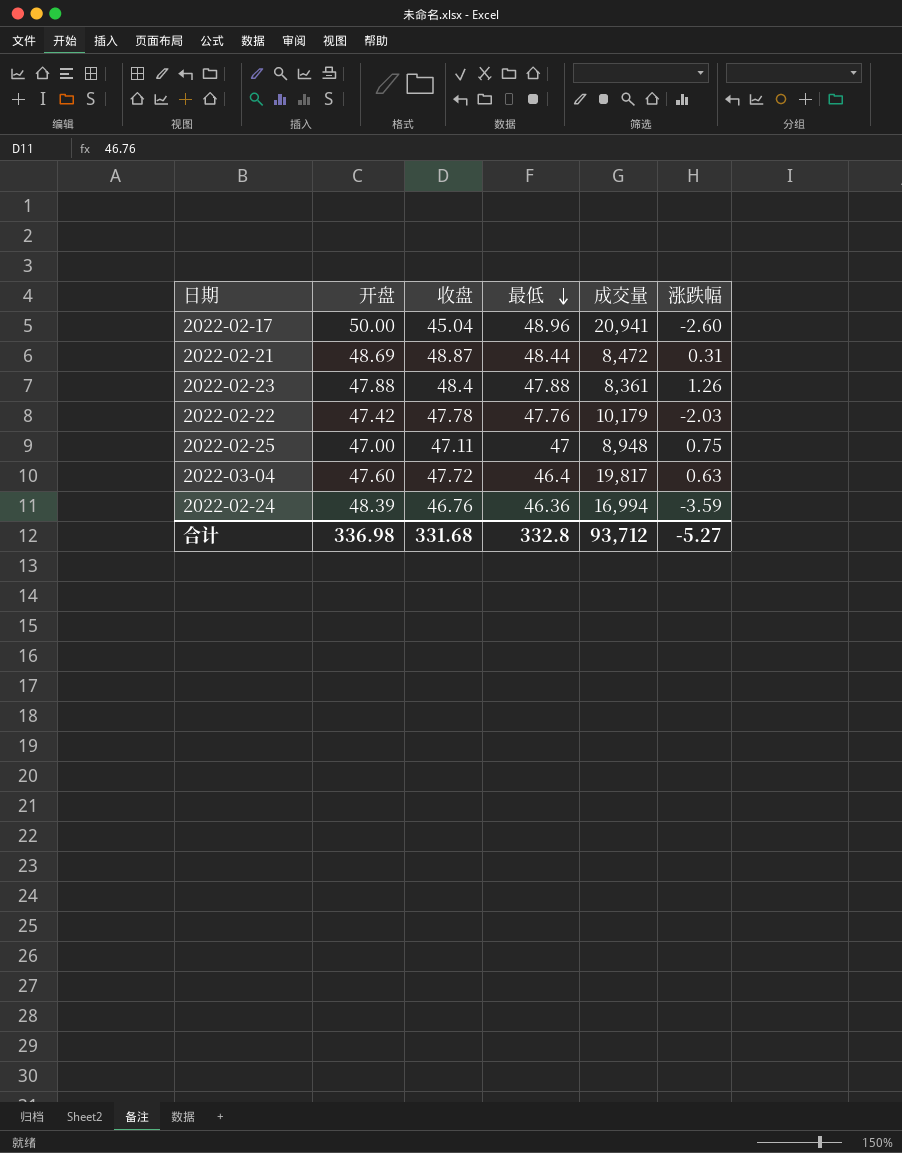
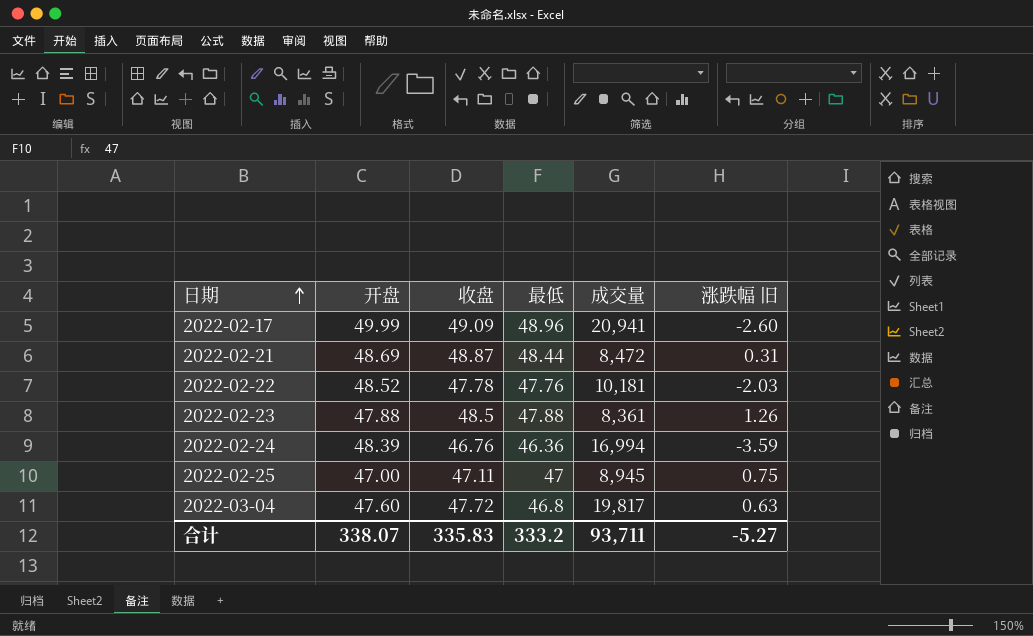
row order: 最低 descending -> 日期 ascending
column name: 涨跌幅 -> 涨跌幅 旧
2022-02-17 | 开盘: 50.00 -> 49.99
2022-02-17 | 收盘: 45.04 -> 49.09
2022-02-22 | 开盘: 47.42 -> 48.52
2022-02-22 | 成交量: 10,179 -> 10,181
2022-02-23 | 收盘: 48.4 -> 48.5
2022-02-25 | 成交量: 8,948 -> 8,945
2022-03-04 | 最低: 46.4 -> 46.8
合计 | 开盘: 336.98 -> 338.07
合计 | 收盘: 331.68 -> 335.83
合计 | 最低: 332.8 -> 333.2
合计 | 成交量: 93,712 -> 93,711

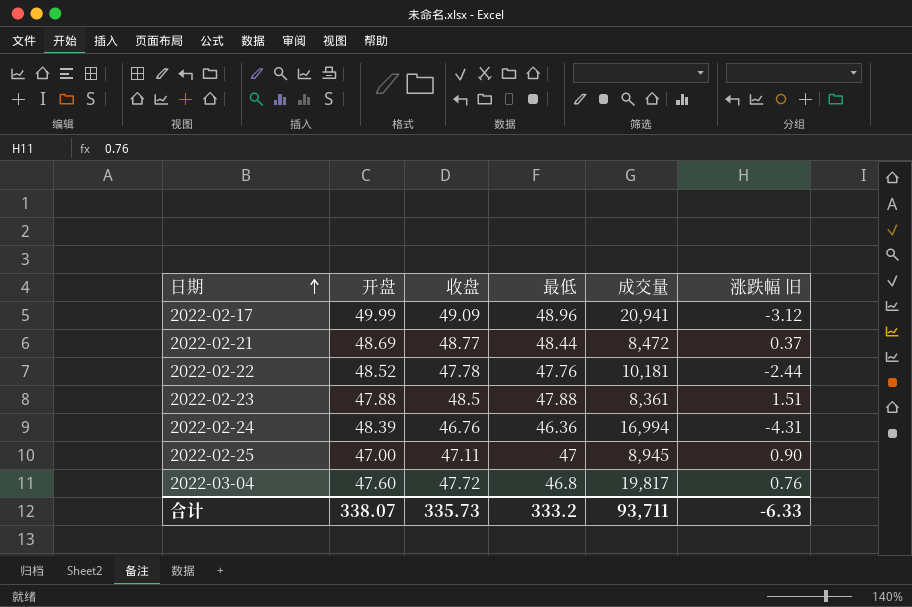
2022-02-17 | 涨跌幅 旧: -2.60 -> -3.12
2022-02-21 | 收盘: 48.87 -> 48.77
2022-02-21 | 涨跌幅 旧: 0.31 -> 0.37
2022-02-22 | 涨跌幅 旧: -2.03 -> -2.44
2022-02-23 | 涨跌幅 旧: 1.26 -> 1.51
2022-02-24 | 涨跌幅 旧: -3.59 -> -4.31
2022-02-25 | 涨跌幅 旧: 0.75 -> 0.90
2022-03-04 | 涨跌幅 旧: 0.63 -> 0.76
合计 | 收盘: 335.83 -> 335.73
合计 | 涨跌幅 旧: -5.27 -> -6.33

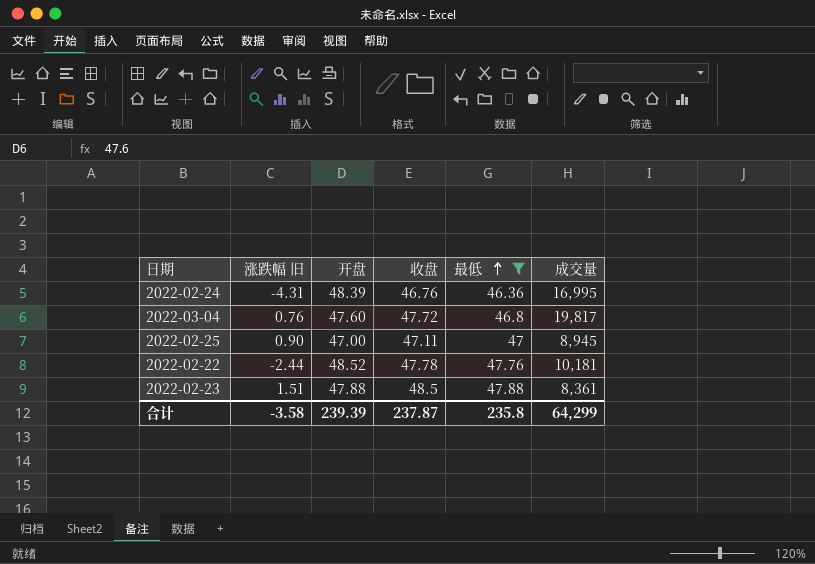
filter: none -> 最低 <= 47.88
row order: 日期 ascending -> 最低 ascending
column 涨跌幅 旧 | position: 6 -> 2
2022-02-24 | 成交量: 16,994 -> 16,995
合计 | 涨跌幅 旧: -6.33 -> -3.58
合计 | 开盘: 338.07 -> 239.39
合计 | 收盘: 335.73 -> 237.87
合计 | 最低: 333.2 -> 235.8
合计 | 成交量: 93,711 -> 64,299

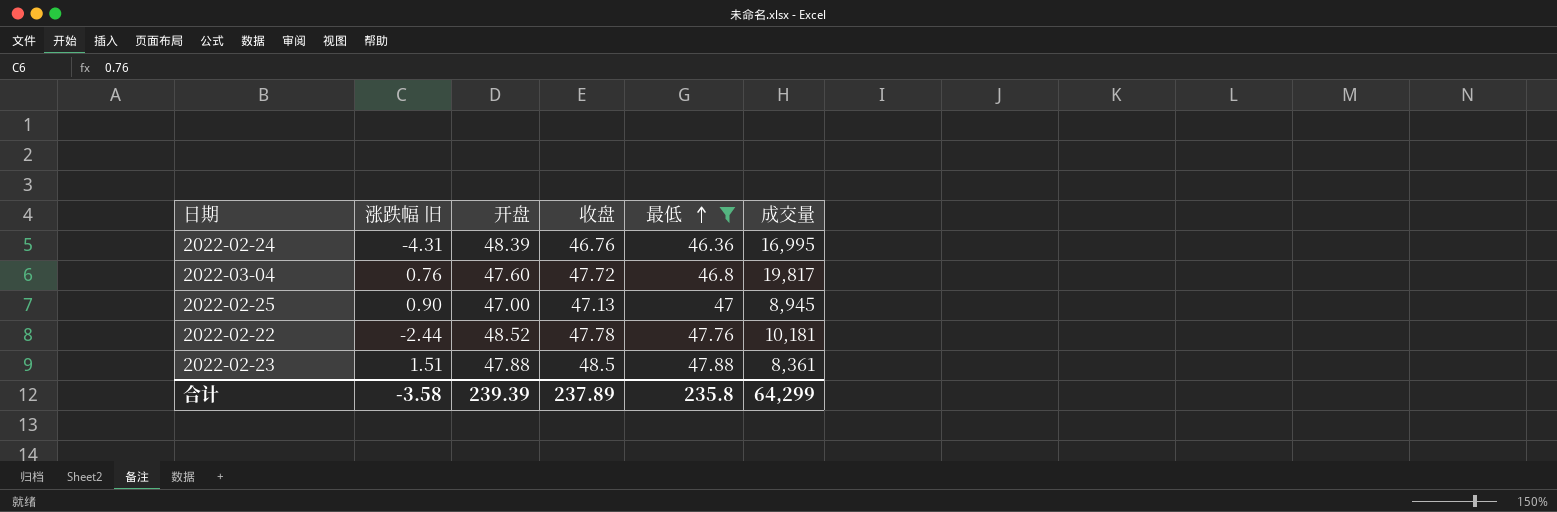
2022-02-25 | 收盘: 47.11 -> 47.13
合计 | 收盘: 237.87 -> 237.89

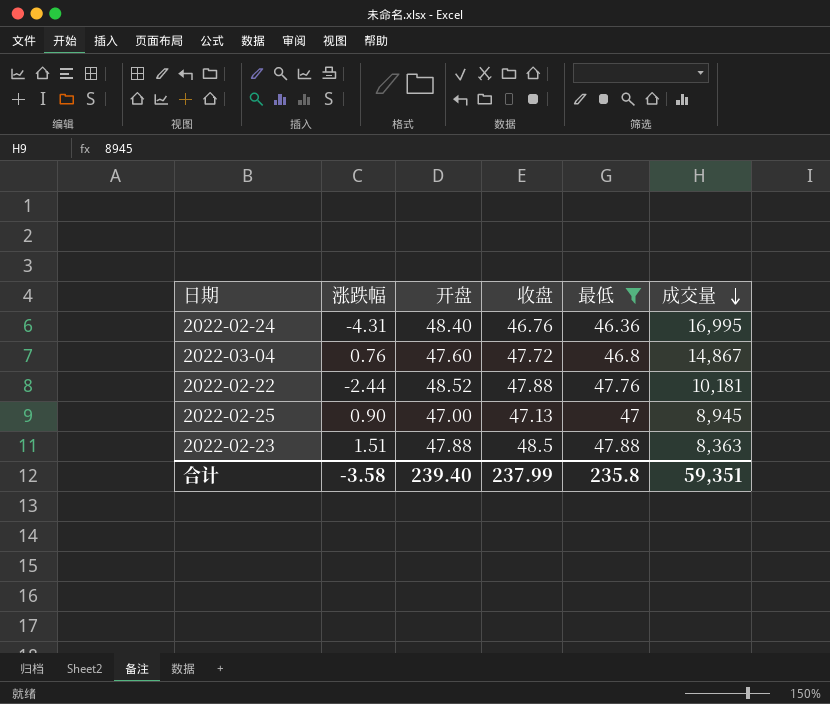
row order: 最低 ascending -> 成交量 descending
column name: 涨跌幅 旧 -> 涨跌幅
2022-02-24 | 开盘: 48.39 -> 48.40
2022-03-04 | 成交量: 19,817 -> 14,867
2022-02-22 | 收盘: 47.78 -> 47.88
2022-02-23 | 成交量: 8,361 -> 8,363
合计 | 开盘: 239.39 -> 239.40
合计 | 收盘: 237.89 -> 237.99
合计 | 成交量: 64,299 -> 59,351

